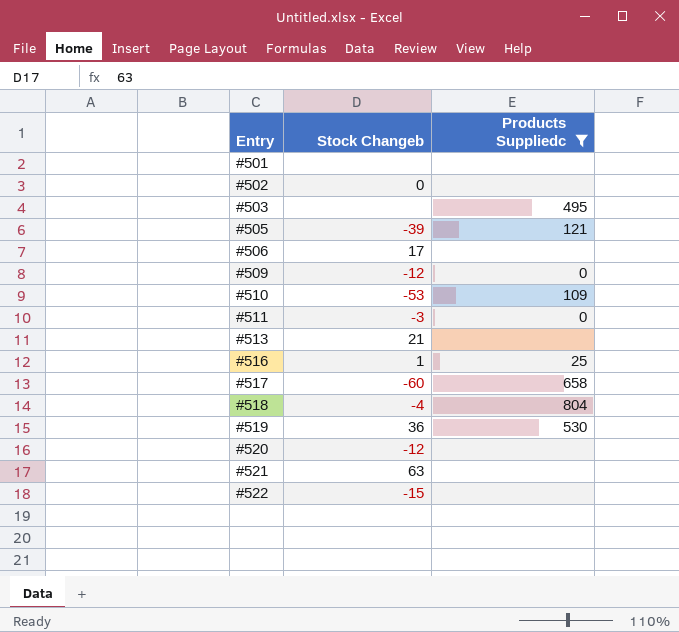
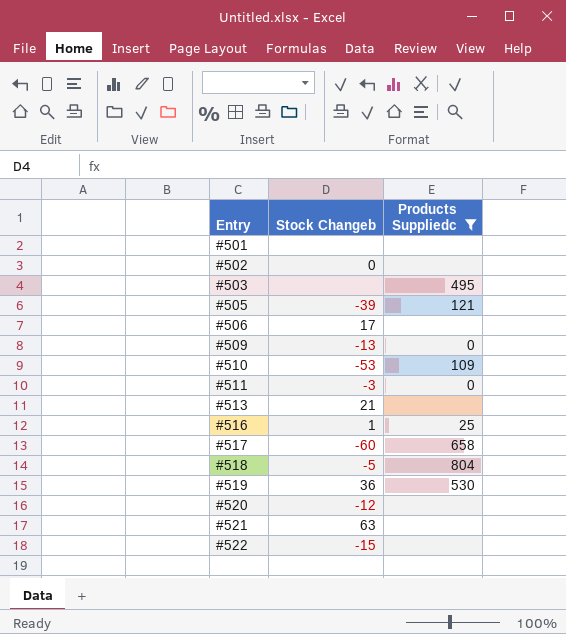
#509 | Stock Changeb: -12 -> -13
#518 | Stock Changeb: -4 -> -5

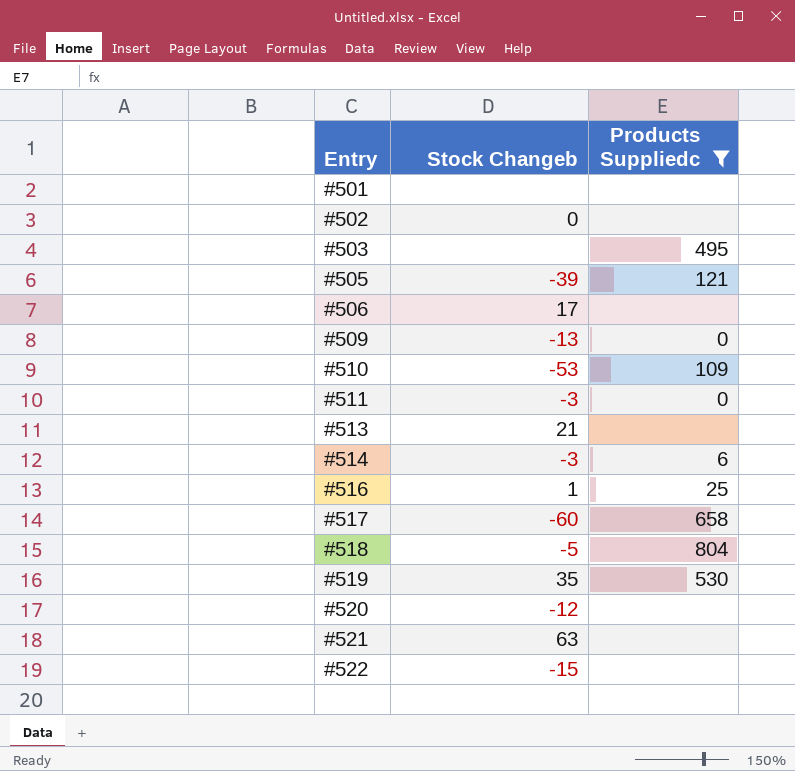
row #514: none -> -3 | 6
#519 | Stock Changeb: 36 -> 35

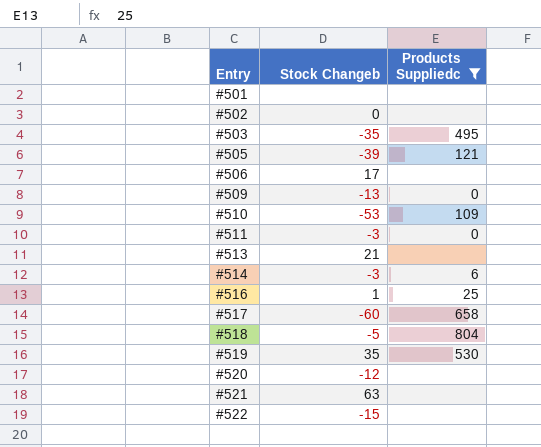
#503 | Stock Changeb: none -> -35

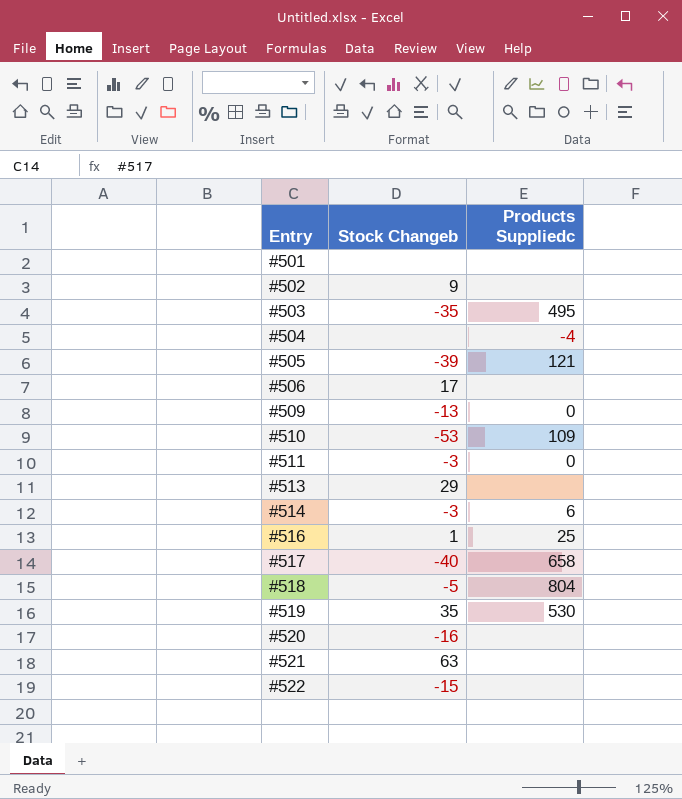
filter: Products Suppliedc != -4 -> none
#502 | Stock Changeb: 0 -> 9
#513 | Stock Changeb: 21 -> 29
#517 | Stock Changeb: -60 -> -40
#520 | Stock Changeb: -12 -> -16

